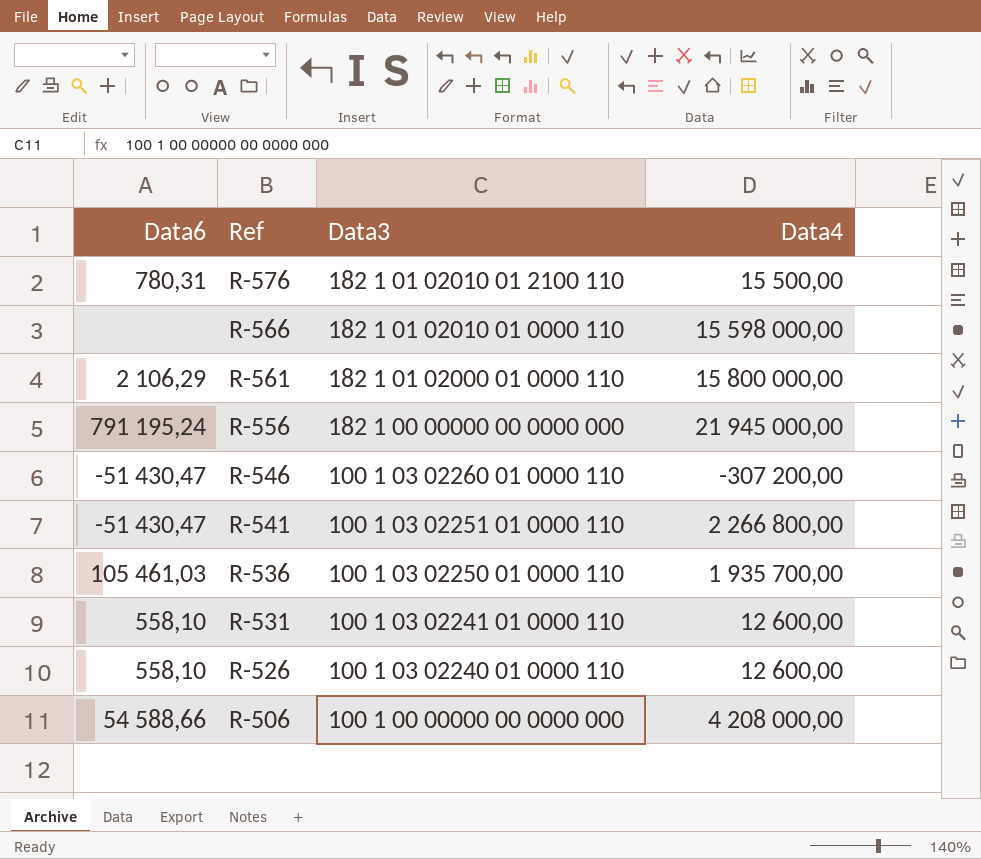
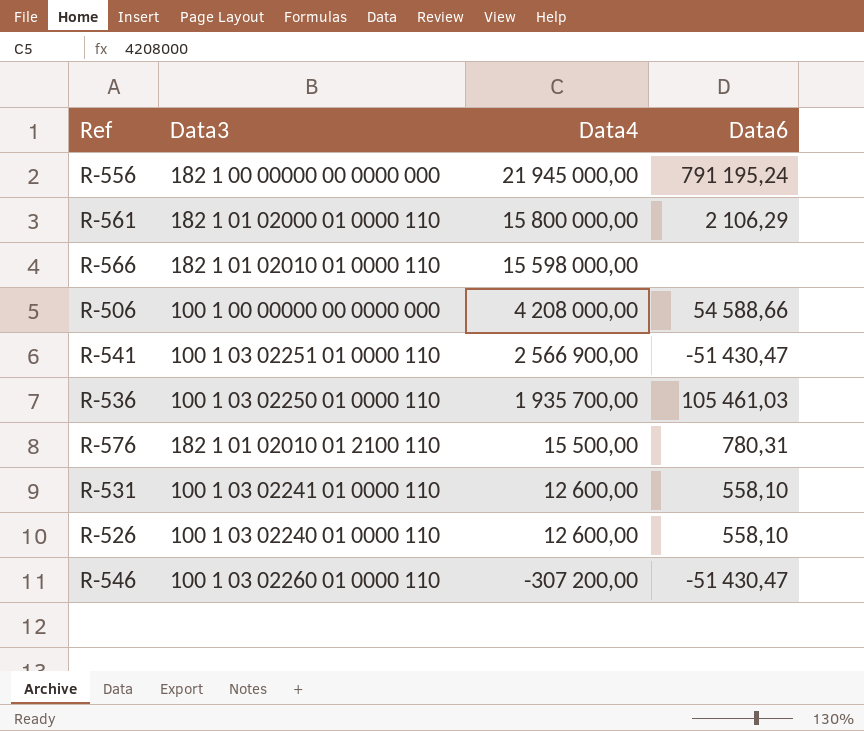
row order: Ref descending -> Data4 descending
column Data6 | position: 1 -> 4
R-541 | Data4: 2 266 800,00 -> 2 566 900,00

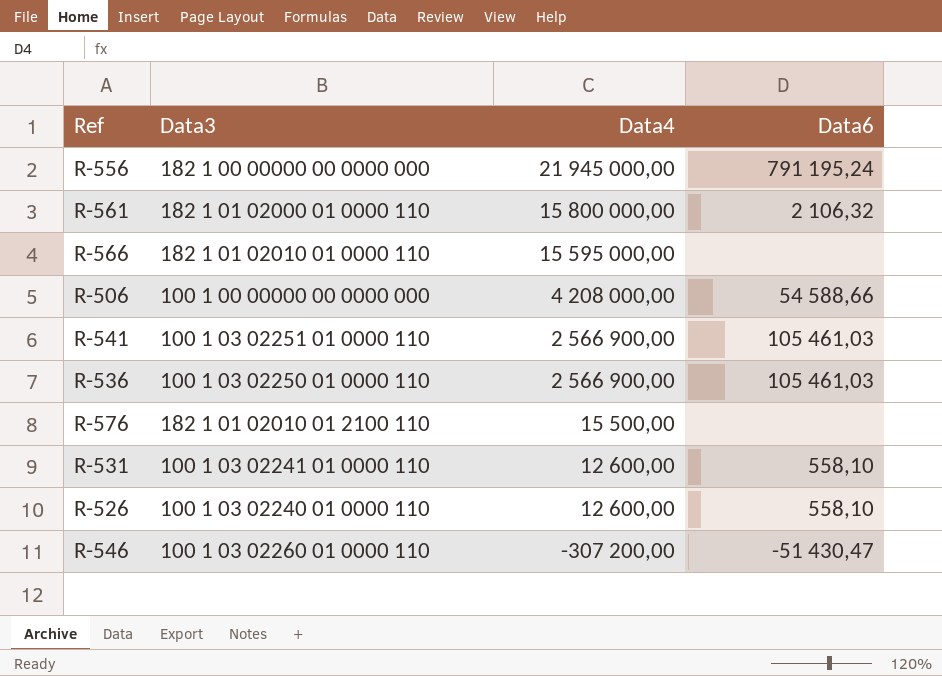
R-561 | Data6: 2 106,29 -> 2 106,32
R-566 | Data4: 15 598 000,00 -> 15 595 000,00
R-541 | Data6: -51 430,47 -> 105 461,03
R-536 | Data4: 1 935 700,00 -> 2 566 900,00
R-576 | Data6: 780,31 -> none

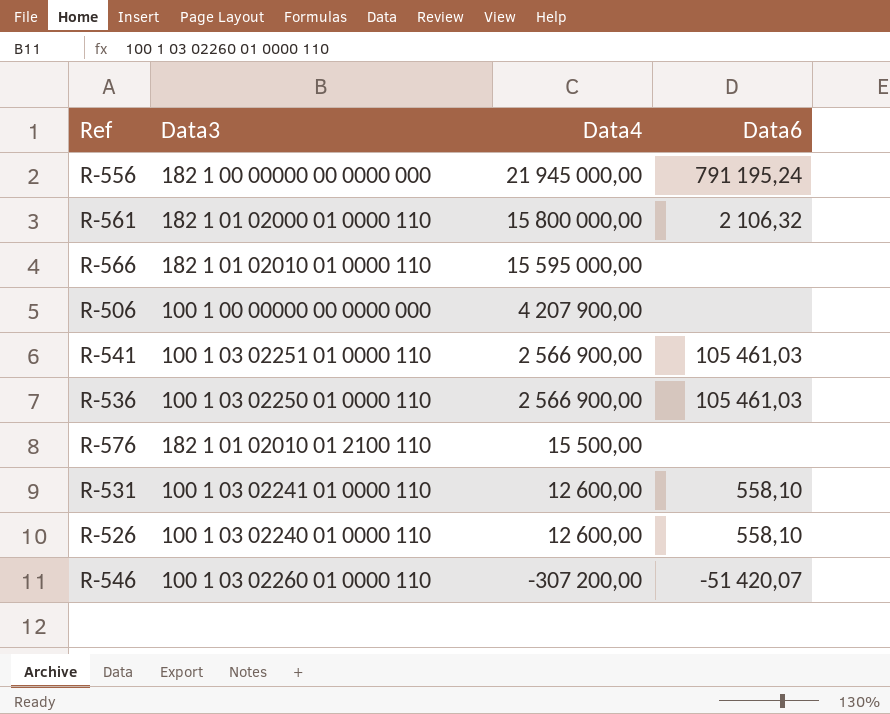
R-506 | Data4: 4 208 000,00 -> 4 207 900,00
R-506 | Data6: 54 588,66 -> none
R-546 | Data6: -51 430,47 -> -51 420,07

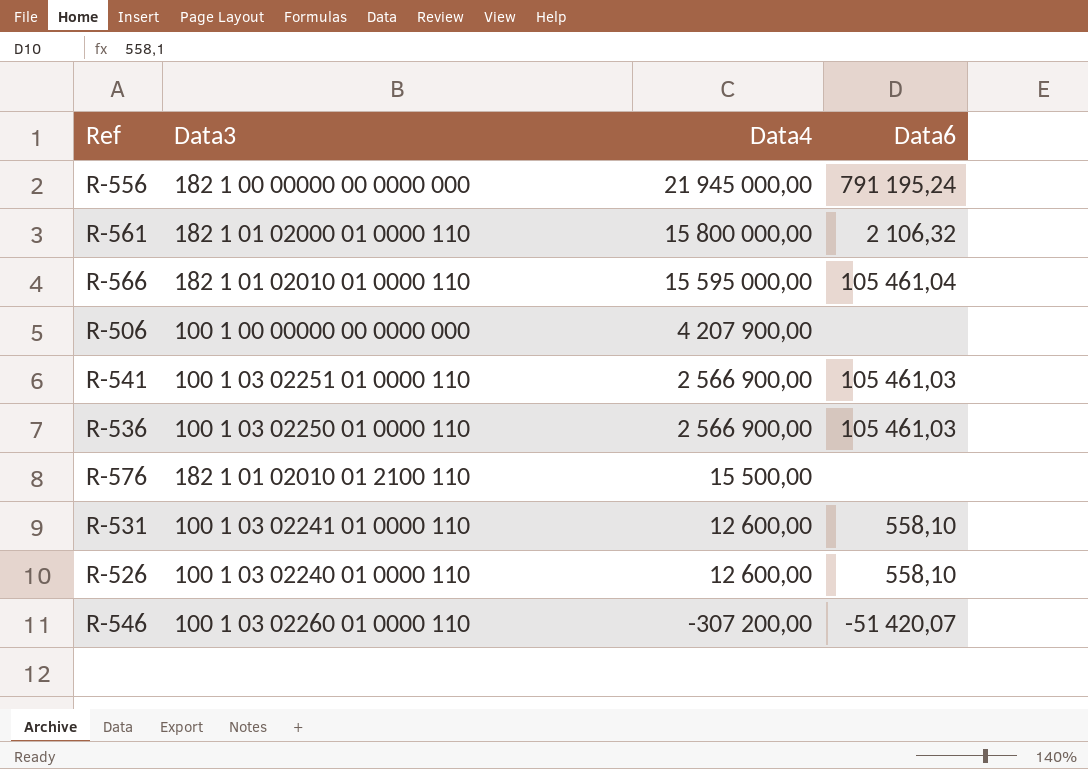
R-566 | Data6: none -> 105 461,04

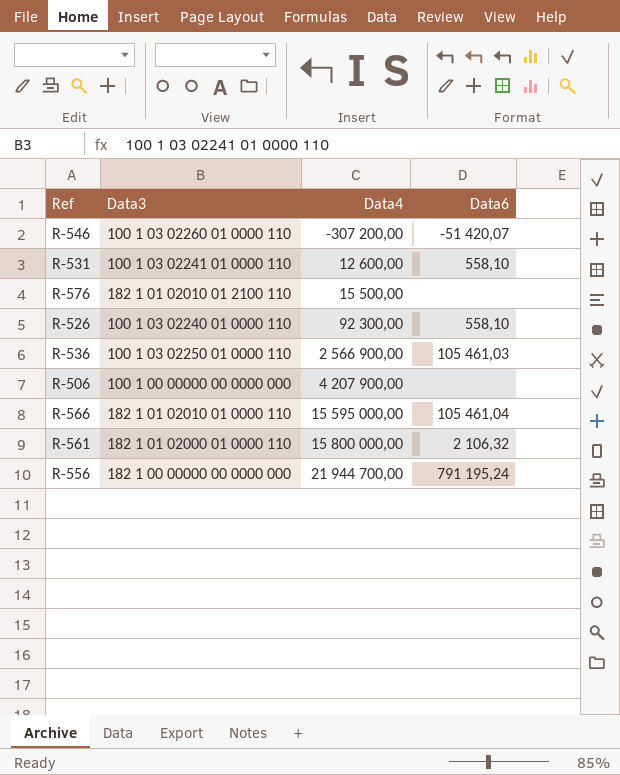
row order: Data4 descending -> Data4 ascending
row R-541: 100 1 03 02251 01 0000 110 | 2 566 900,00 | 105 461,03 -> none
R-526 | Data4: 12 600,00 -> 92 300,00
R-556 | Data4: 21 945 000,00 -> 21 944 700,00

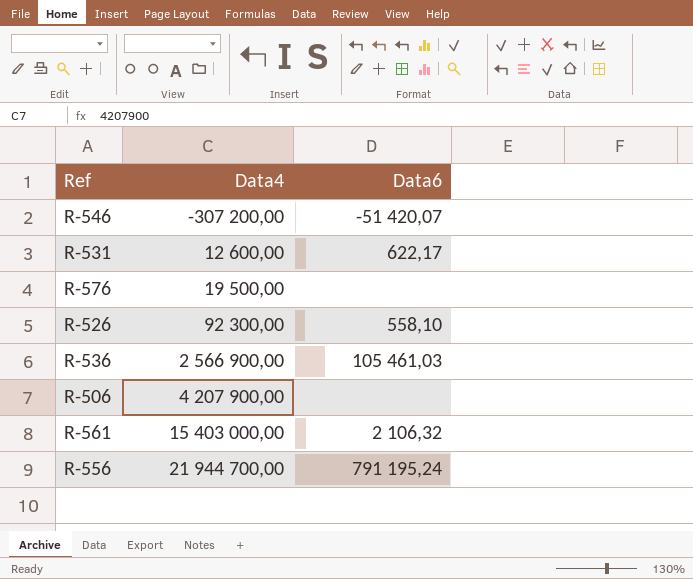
column Data3 | position: 2 -> none
row R-566: 182 1 01 02010 01 0000 110 | 15 595 000,00 | 105 461,04 -> none
R-531 | Data6: 558,10 -> 622,17
R-576 | Data4: 15 500,00 -> 19 500,00
R-561 | Data4: 15 800 000,00 -> 15 403 000,00

